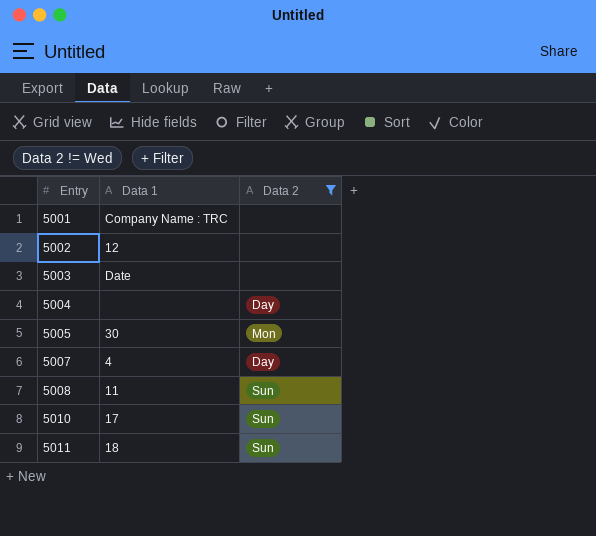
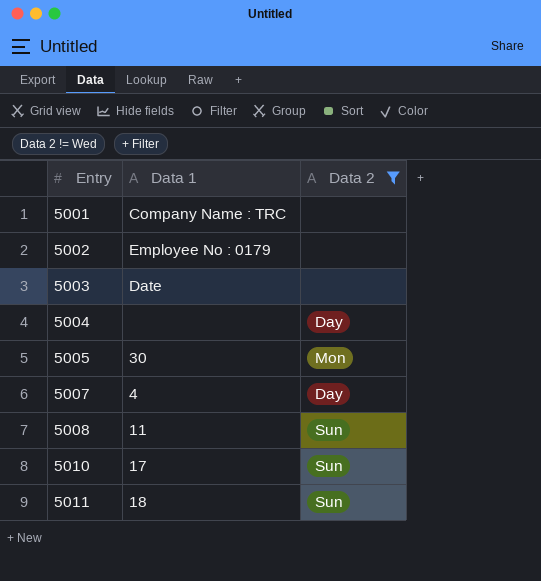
5002 | Data 1: 12 -> Employee No : 0179

